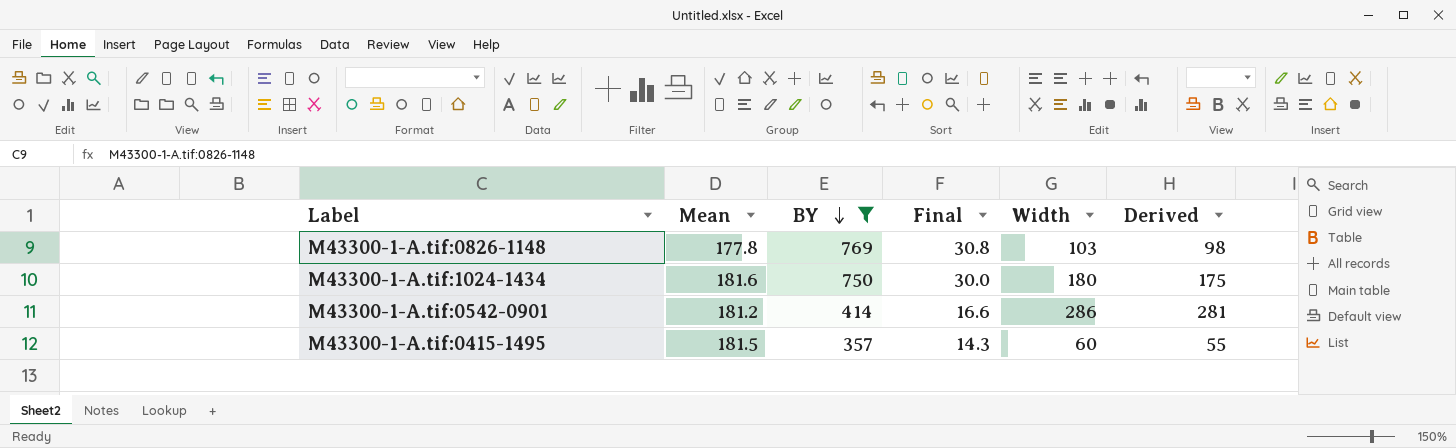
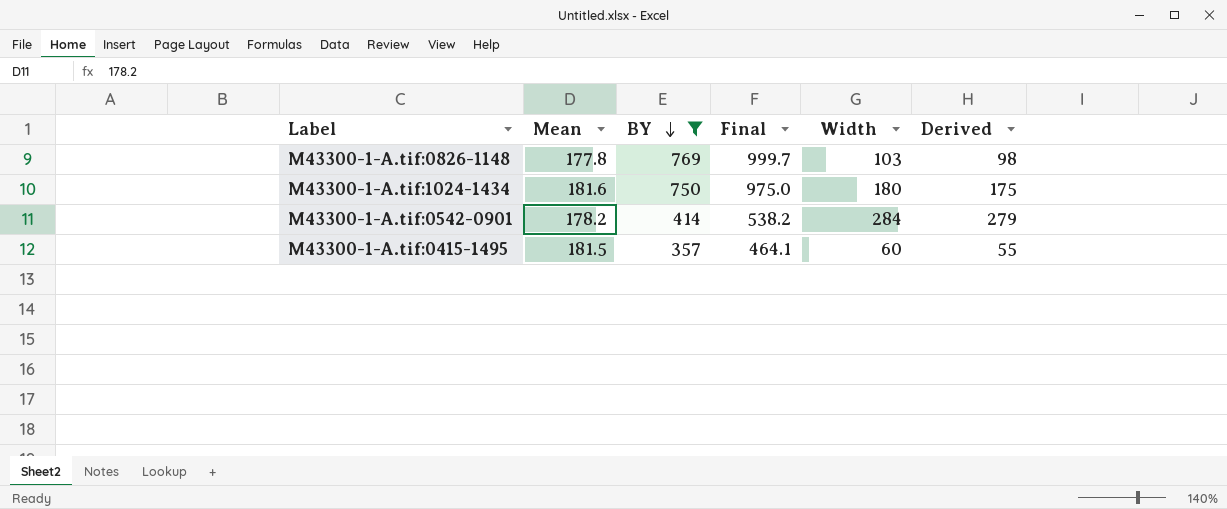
column Final | formula: [BY] * 0.04 -> [BY] * 1.3
M43300-1-A.tif:0542-0901 | Mean: 181.2 -> 178.2
M43300-1-A.tif:0542-0901 | Width: 286 -> 284
M43300-1-A.tif:0542-0901 | Derived: 281 -> 279

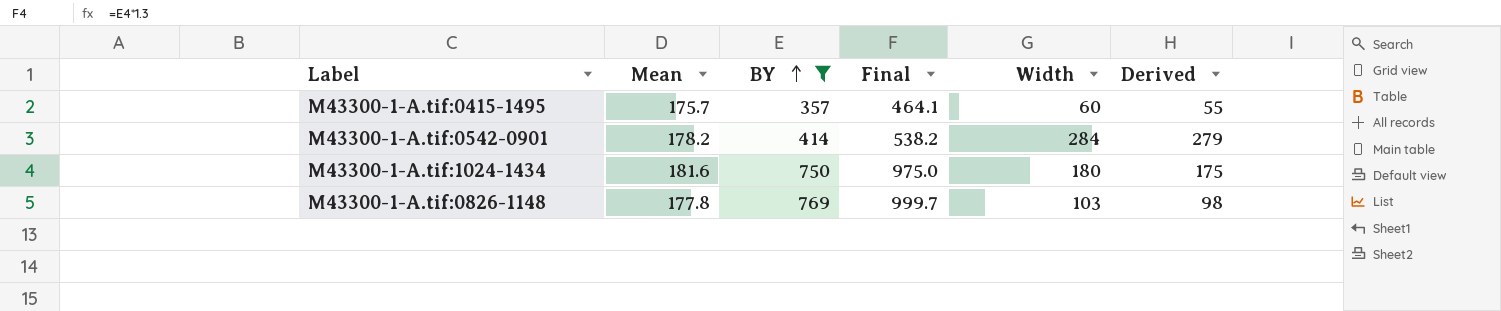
row order: BY descending -> BY ascending
M43300-1-A.tif:0415-1495 | Mean: 181.5 -> 175.7

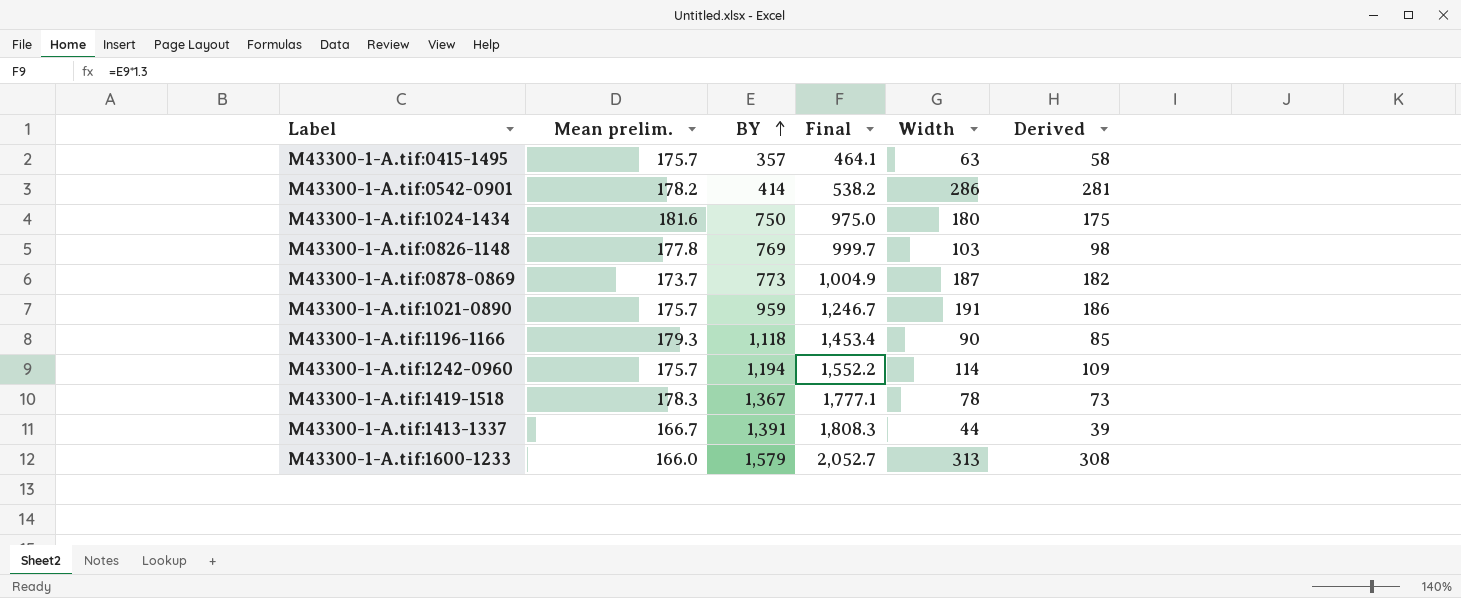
filter: BY <= 769 -> none
column name: Mean -> Mean prelim.
M43300-1-A.tif:0415-1495 | Width: 60 -> 63
M43300-1-A.tif:0415-1495 | Derived: 55 -> 58
M43300-1-A.tif:0542-0901 | Width: 284 -> 286
M43300-1-A.tif:0542-0901 | Derived: 279 -> 281

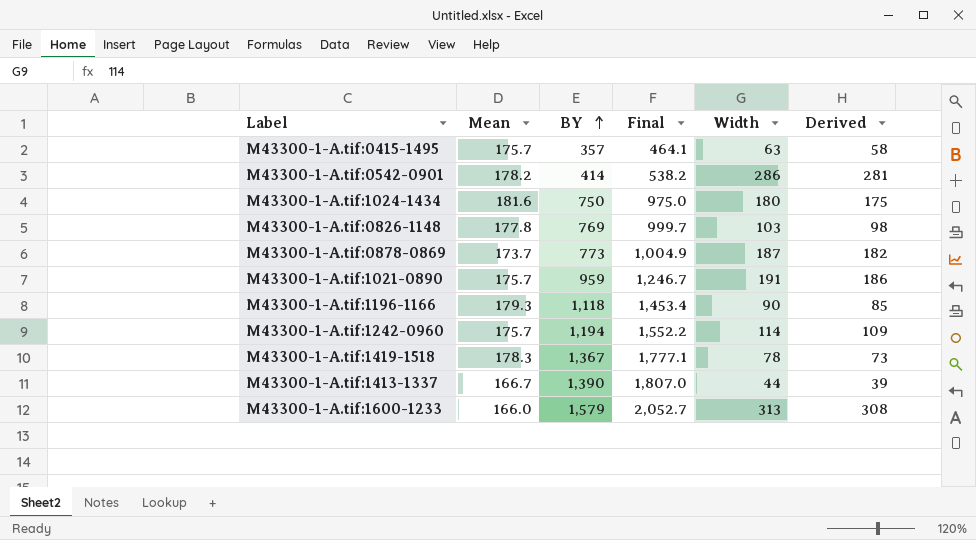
column name: Mean prelim. -> Mean
M43300-1-A.tif:1413-1337 | BY: 1,391 -> 1,390
M43300-1-A.tif:1413-1337 | Final: 1,808.3 -> 1,807.0

